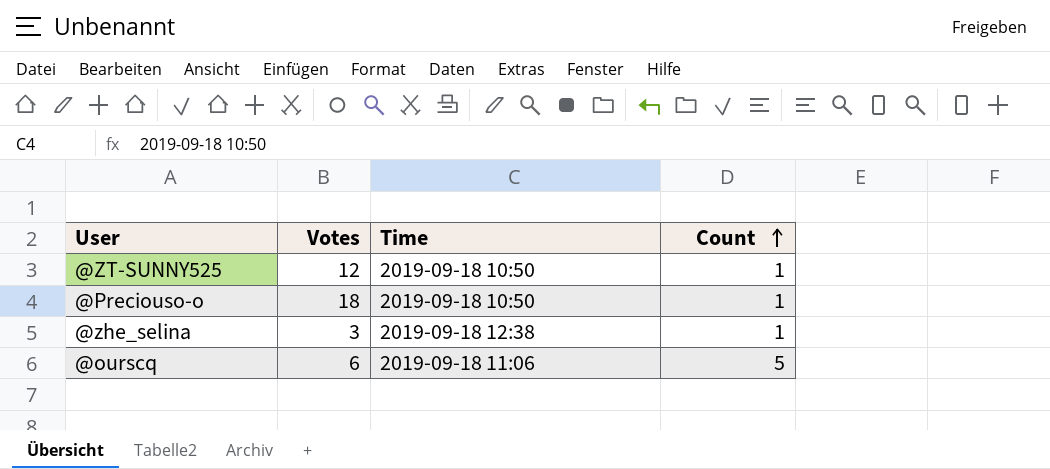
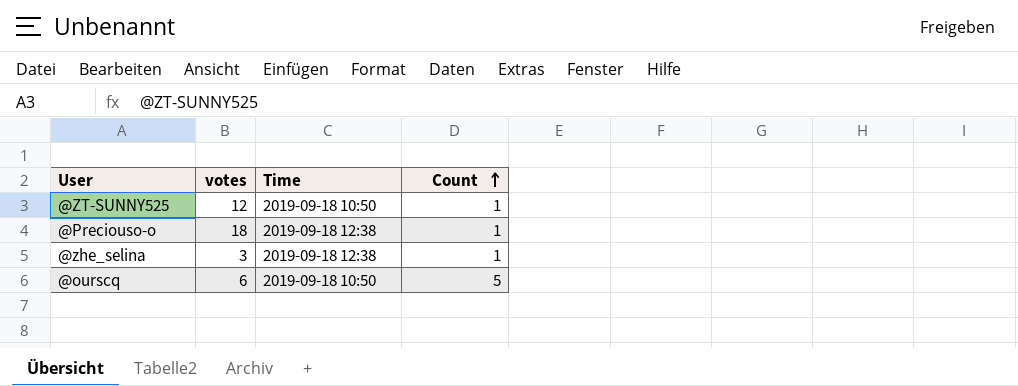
column name: Votes -> votes
@Preciouso-o | Time: 2019-09-18 10:50 -> 2019-09-18 12:38
@ourscq | Time: 2019-09-18 11:06 -> 2019-09-18 10:50

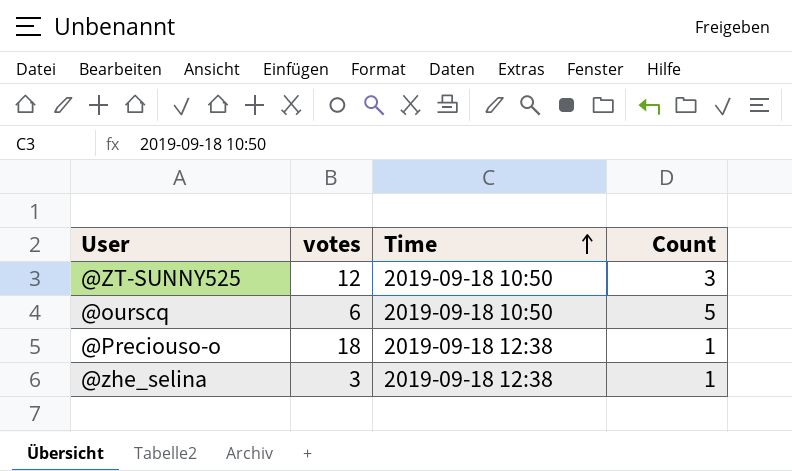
row order: Count ascending -> Time ascending
@ZT-SUNNY525 | Count: 1 -> 3

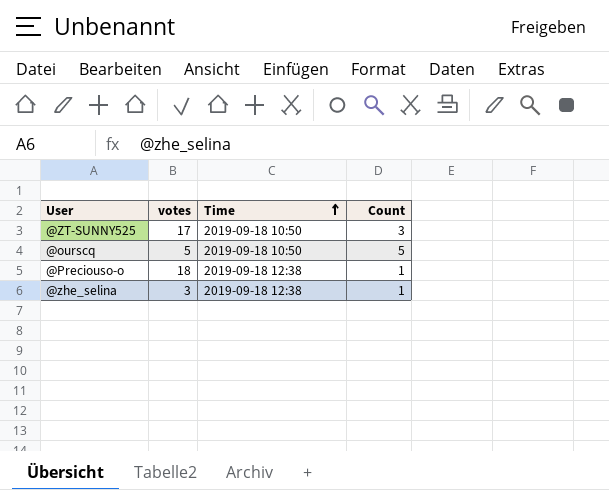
@ZT-SUNNY525 | votes: 12 -> 17
@ourscq | votes: 6 -> 5

